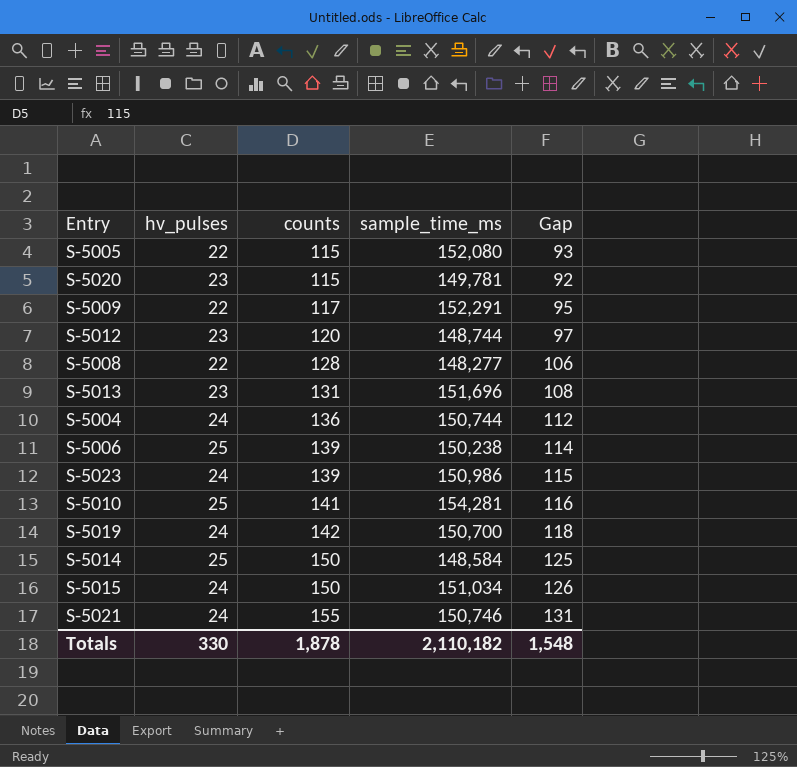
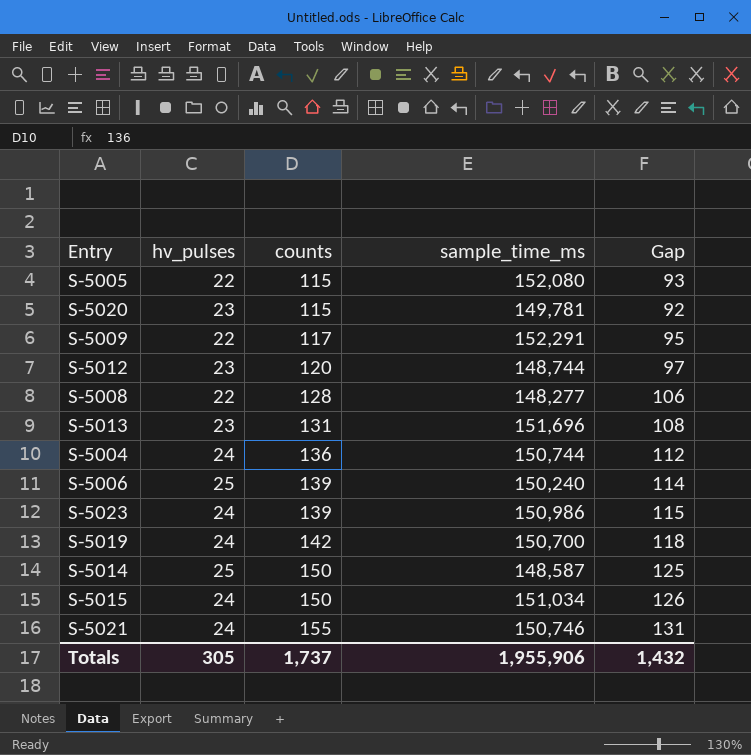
row S-5010: 25 | 141 | 154,281 | 116 -> none
S-5006 | sample_time_ms: 150,238 -> 150,240
S-5014 | sample_time_ms: 148,584 -> 148,587
Totals | hv_pulses: 330 -> 305
Totals | counts: 1,878 -> 1,737
Totals | sample_time_ms: 2,110,182 -> 1,955,906
Totals | Gap: 1,548 -> 1,432

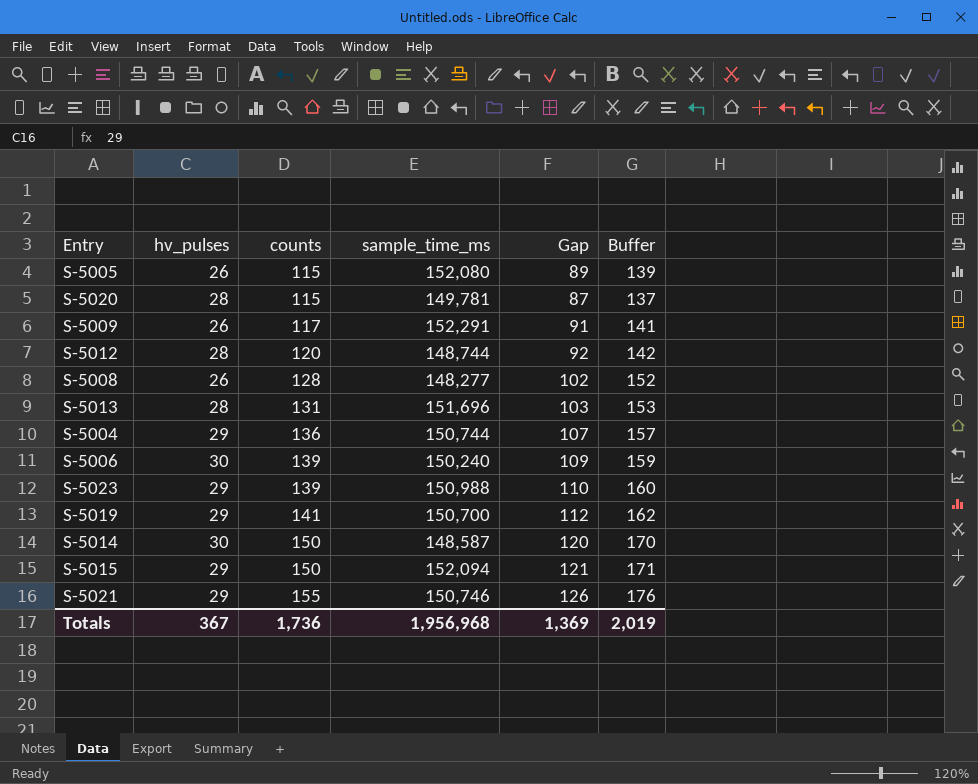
column Buffer | formula: none -> [Gap] + 50
S-5005 | hv_pulses: 22 -> 26
S-5005 | Gap: 93 -> 89
S-5020 | hv_pulses: 23 -> 28
S-5020 | Gap: 92 -> 87
S-5009 | hv_pulses: 22 -> 26
S-5009 | Gap: 95 -> 91
S-5012 | hv_pulses: 23 -> 28
S-5012 | Gap: 97 -> 92
S-5008 | hv_pulses: 22 -> 26
S-5008 | Gap: 106 -> 102
S-5013 | hv_pulses: 23 -> 28
S-5013 | Gap: 108 -> 103
S-5004 | hv_pulses: 24 -> 29
S-5004 | Gap: 112 -> 107
S-5006 | hv_pulses: 25 -> 30
S-5006 | Gap: 114 -> 109
S-5023 | hv_pulses: 24 -> 29
S-5023 | sample_time_ms: 150,986 -> 150,988
S-5023 | Gap: 115 -> 110
S-5019 | hv_pulses: 24 -> 29
S-5019 | counts: 142 -> 141
S-5019 | Gap: 118 -> 112
S-5014 | hv_pulses: 25 -> 30
S-5014 | Gap: 125 -> 120
S-5015 | hv_pulses: 24 -> 29
S-5015 | sample_time_ms: 151,034 -> 152,094
S-5015 | Gap: 126 -> 121
S-5021 | hv_pulses: 24 -> 29
S-5021 | Gap: 131 -> 126
Totals | hv_pulses: 305 -> 367
Totals | counts: 1,737 -> 1,736
Totals | sample_time_ms: 1,955,906 -> 1,956,968
Totals | Gap: 1,432 -> 1,369

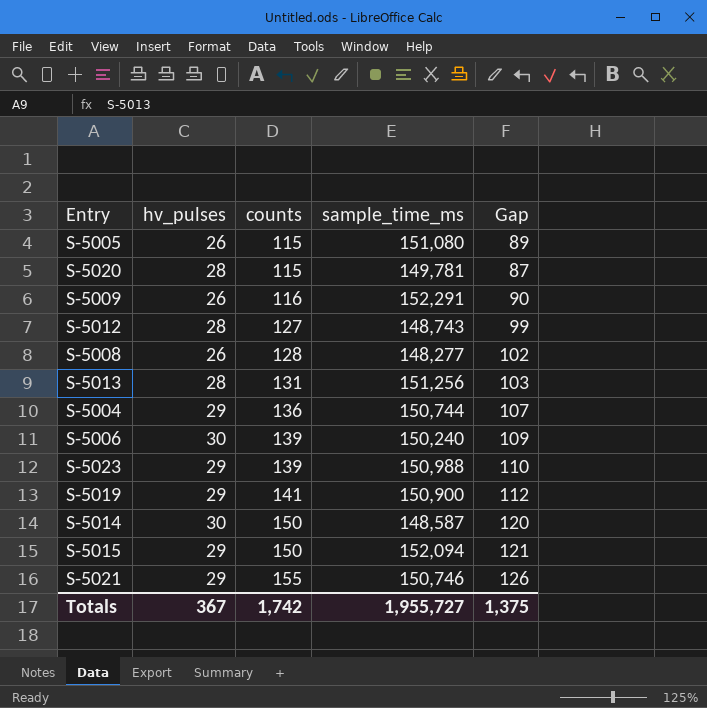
column Buffer | formula: [Gap] + 50 -> none
S-5005 | sample_time_ms: 152,080 -> 151,080
S-5009 | counts: 117 -> 116
S-5009 | Gap: 91 -> 90
S-5012 | counts: 120 -> 127
S-5012 | sample_time_ms: 148,744 -> 148,743
S-5012 | Gap: 92 -> 99
S-5013 | sample_time_ms: 151,696 -> 151,256
S-5019 | sample_time_ms: 150,700 -> 150,900
Totals | counts: 1,736 -> 1,742
Totals | sample_time_ms: 1,956,968 -> 1,955,727
Totals | Gap: 1,369 -> 1,375

